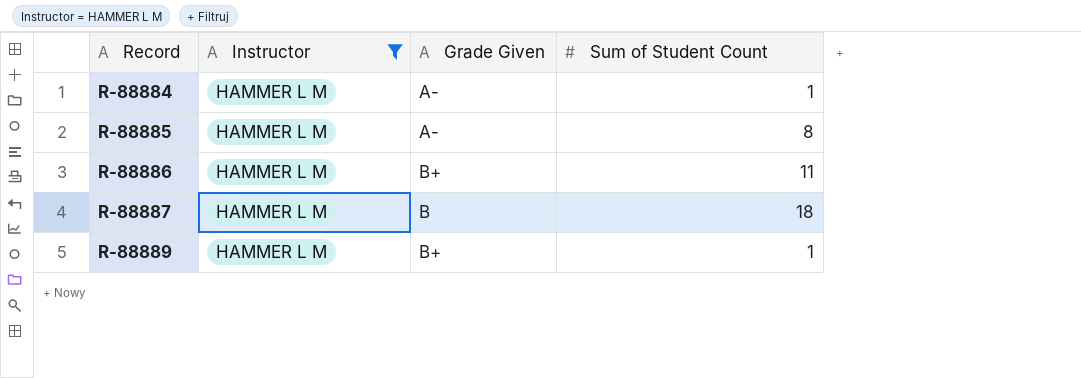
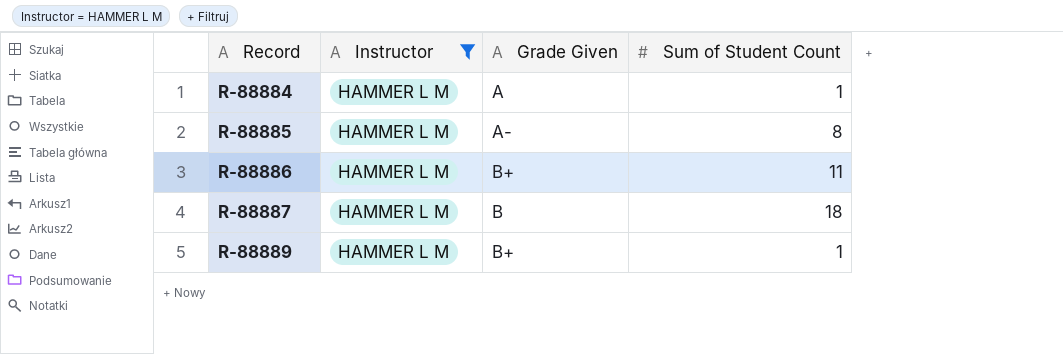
R-88884 | Grade Given: A- -> A

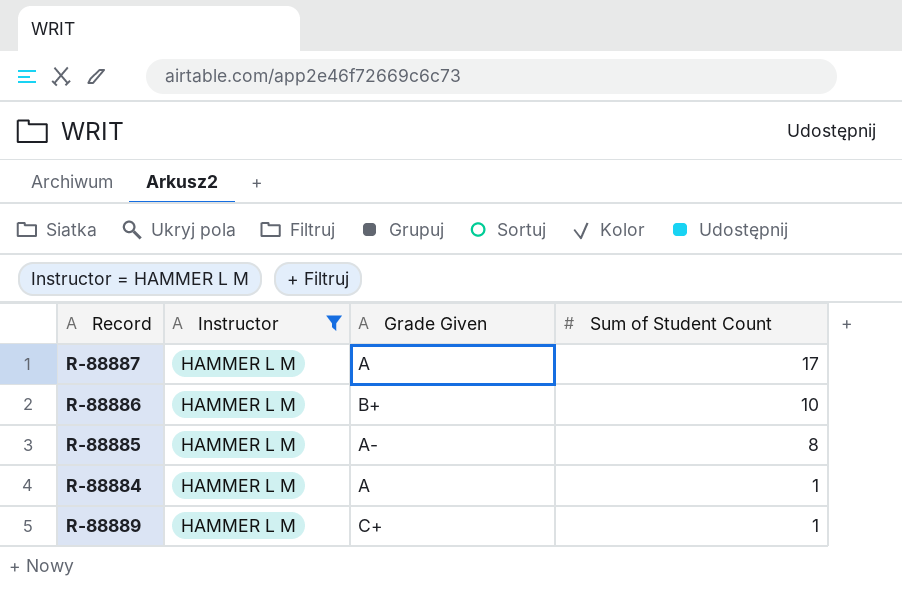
row order: Record ascending -> Sum of Student Count descending
R-88887 | Grade Given: B -> A
R-88887 | Sum of Student Count: 18 -> 17
R-88886 | Sum of Student Count: 11 -> 10
R-88889 | Grade Given: B+ -> C+

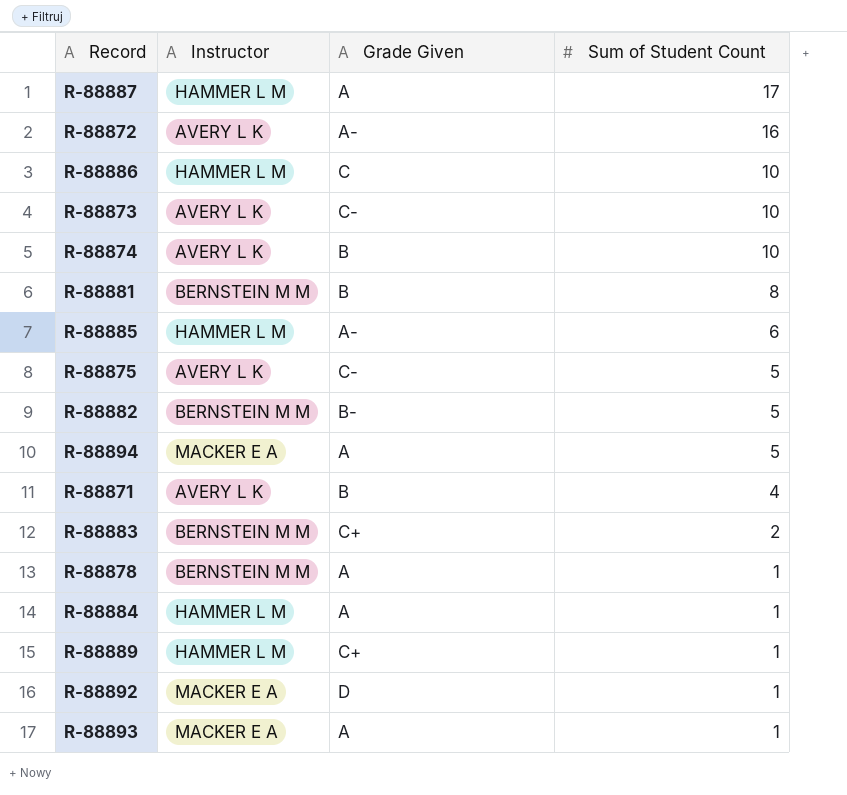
filter: Instructor = HAMMER L M -> none
R-88886 | Grade Given: B+ -> C
R-88885 | Sum of Student Count: 8 -> 6

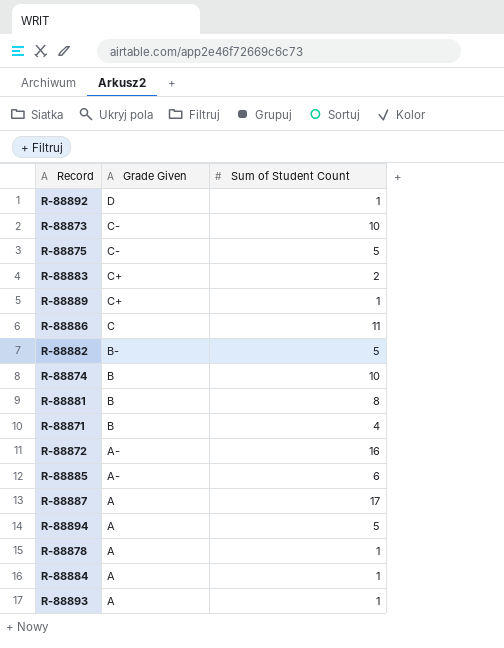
row order: Sum of Student Count descending -> Grade Given descending
column Instructor | position: 2 -> none
R-88886 | Sum of Student Count: 10 -> 11

